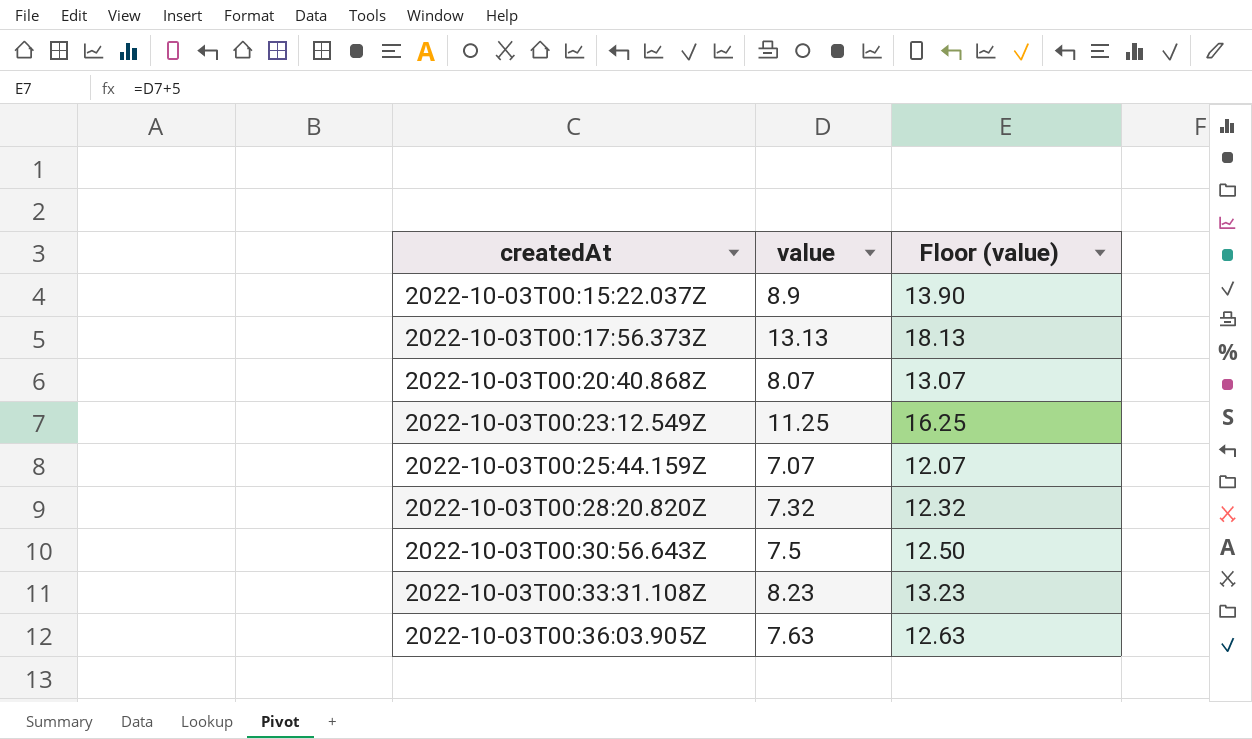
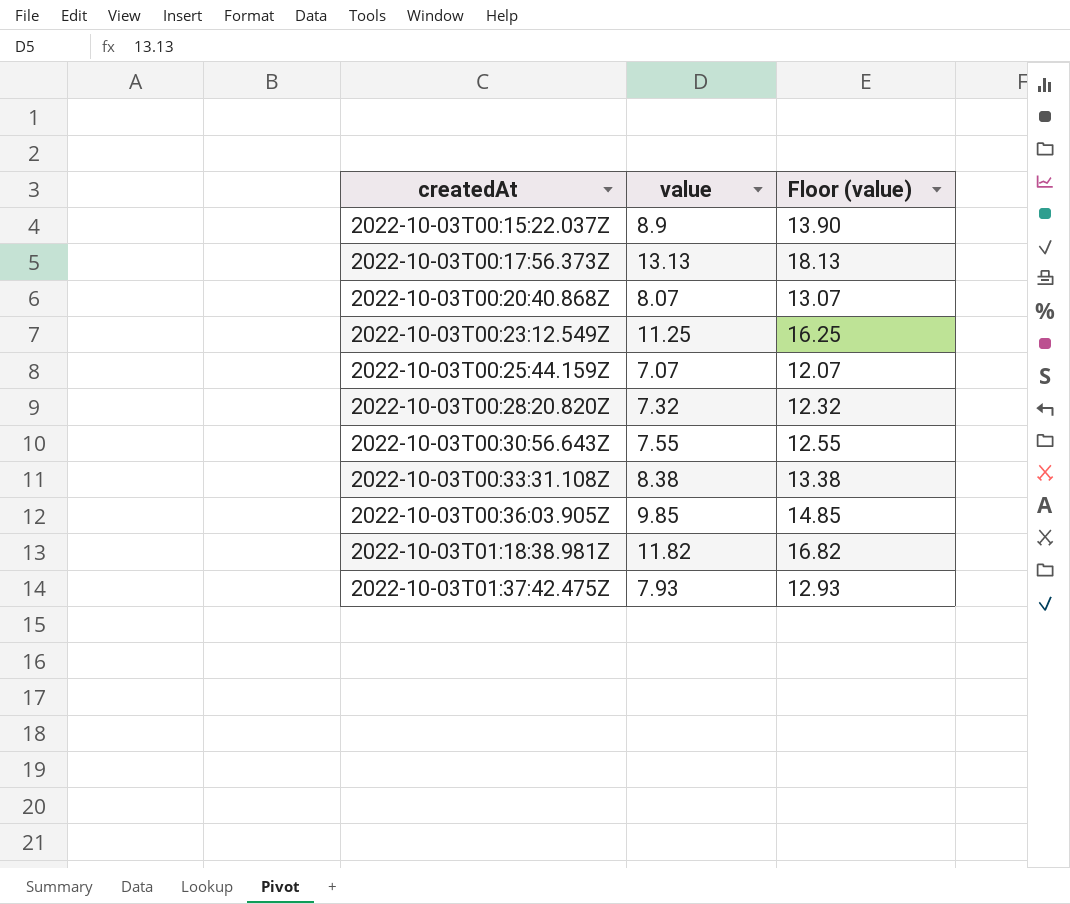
2022-10-03T00:30:56.643Z | value: 7.5 -> 7.55
2022-10-03T00:30:56.643Z | Floor (value): 12.50 -> 12.55
2022-10-03T00:33:31.108Z | value: 8.23 -> 8.38
2022-10-03T00:33:31.108Z | Floor (value): 13.23 -> 13.38
2022-10-03T00:36:03.905Z | value: 7.63 -> 9.85
2022-10-03T00:36:03.905Z | Floor (value): 12.63 -> 14.85
row 2022-10-03T01:18:38.981Z: none -> 11.82 | 16.82
row 2022-10-03T01:37:42.475Z: none -> 7.93 | 12.93

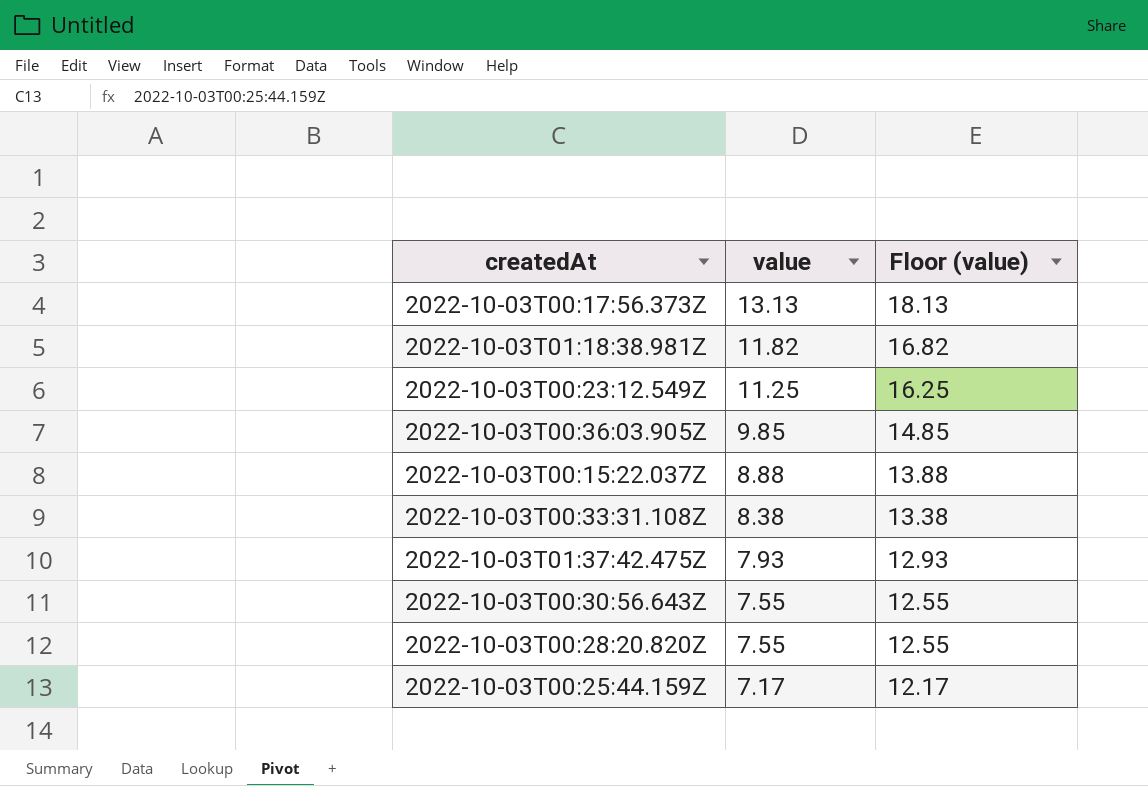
row order: createdAt ascending -> value descending
row 2022-10-03T00:20:40.868Z: 8.07 | 13.07 -> none
2022-10-03T00:15:22.037Z | value: 8.9 -> 8.88
2022-10-03T00:15:22.037Z | Floor (value): 13.90 -> 13.88
2022-10-03T00:28:20.820Z | value: 7.32 -> 7.55
2022-10-03T00:28:20.820Z | Floor (value): 12.32 -> 12.55
2022-10-03T00:25:44.159Z | value: 7.07 -> 7.17
2022-10-03T00:25:44.159Z | Floor (value): 12.07 -> 12.17

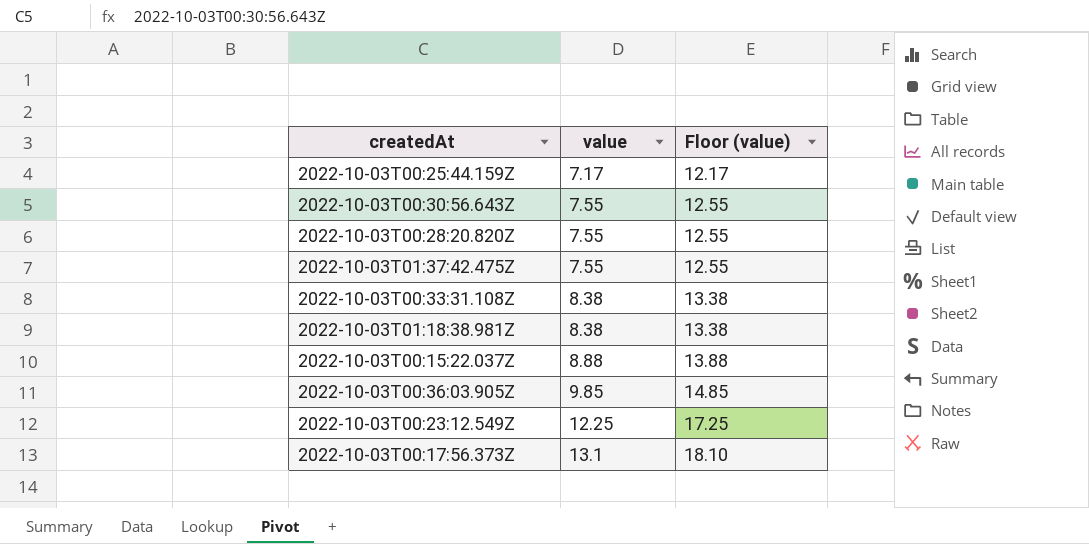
row order: value descending -> value ascending
2022-10-03T01:37:42.475Z | value: 7.93 -> 7.55
2022-10-03T01:37:42.475Z | Floor (value): 12.93 -> 12.55
2022-10-03T01:18:38.981Z | value: 11.82 -> 8.38
2022-10-03T01:18:38.981Z | Floor (value): 16.82 -> 13.38
2022-10-03T00:23:12.549Z | value: 11.25 -> 12.25
2022-10-03T00:23:12.549Z | Floor (value): 16.25 -> 17.25
2022-10-03T00:17:56.373Z | value: 13.13 -> 13.1
2022-10-03T00:17:56.373Z | Floor (value): 18.13 -> 18.10

